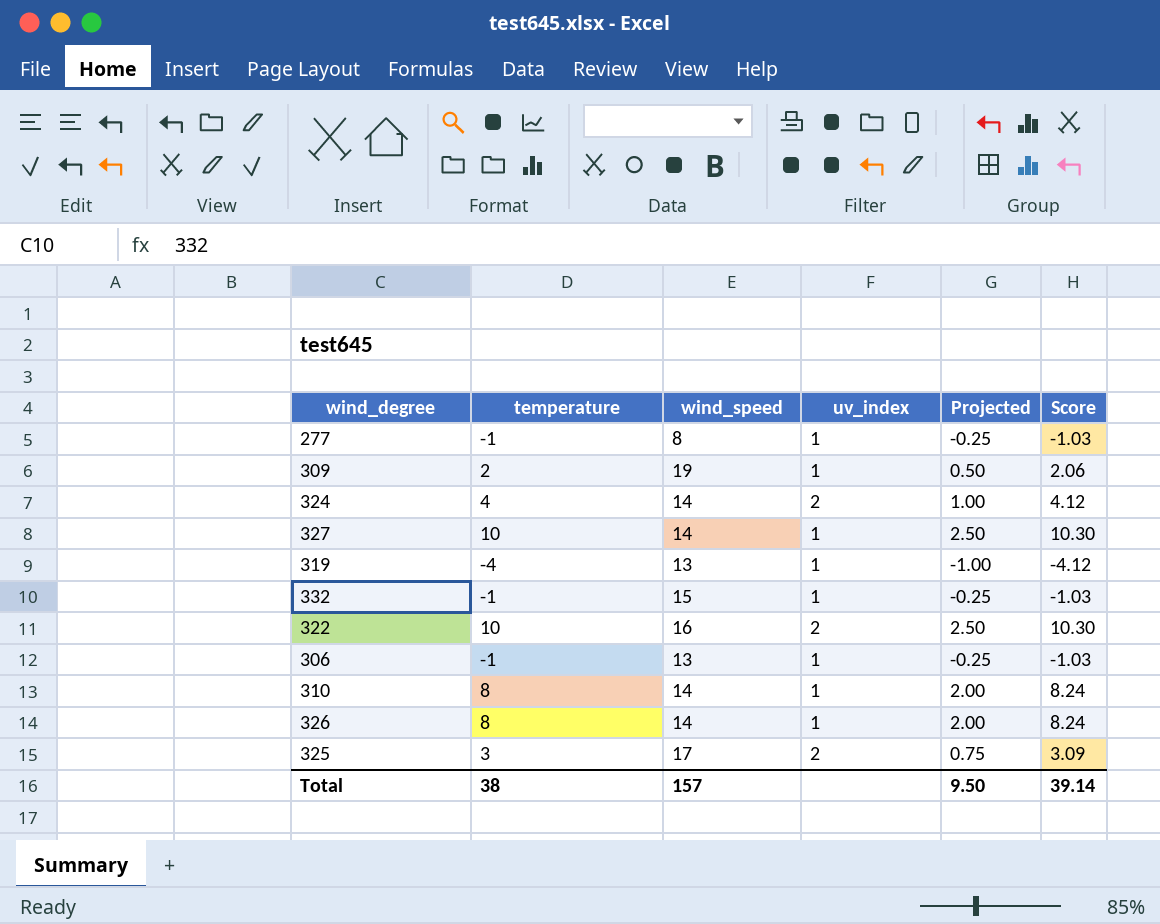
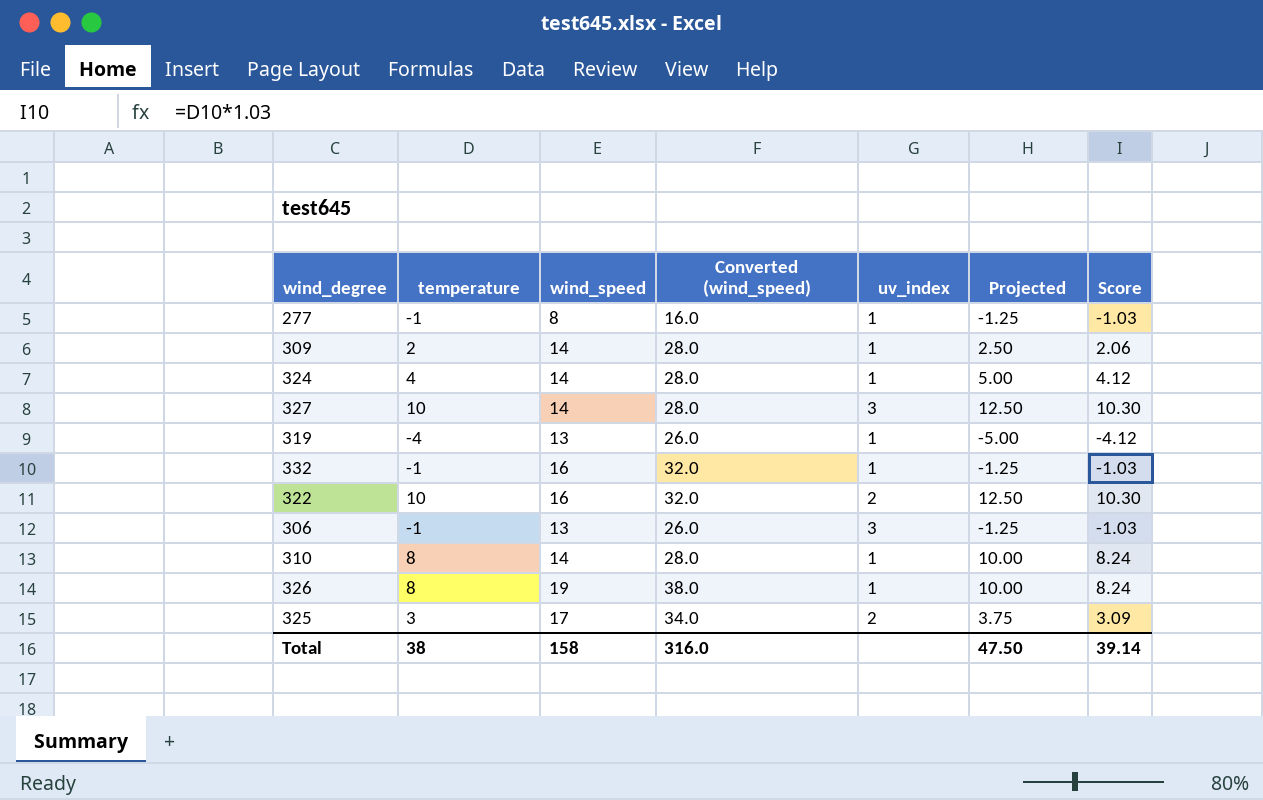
column Converted (wind_speed) | formula: none -> [wind_speed] * 2
column Projected | formula: [temperature] * 0.25 -> [temperature] * 1.25
309 | wind_speed: 19 -> 14
324 | uv_index: 2 -> 1
327 | uv_index: 1 -> 3
332 | wind_speed: 15 -> 16
306 | uv_index: 1 -> 3
326 | wind_speed: 14 -> 19
Total | wind_speed: 157 -> 158
Total | Projected: 9.50 -> 47.50

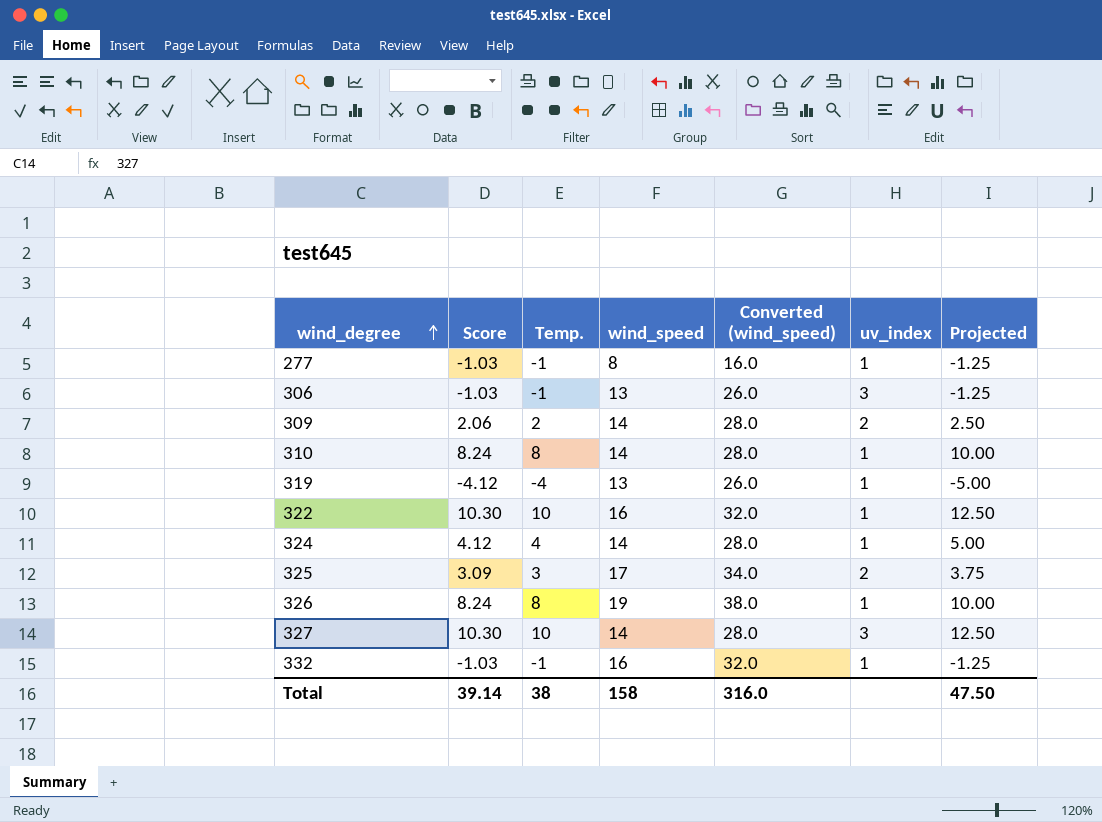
row order: none -> wind_degree ascending
column Score | position: 7 -> 2
column name: temperature -> Temp.
309 | uv_index: 1 -> 2
322 | uv_index: 2 -> 1

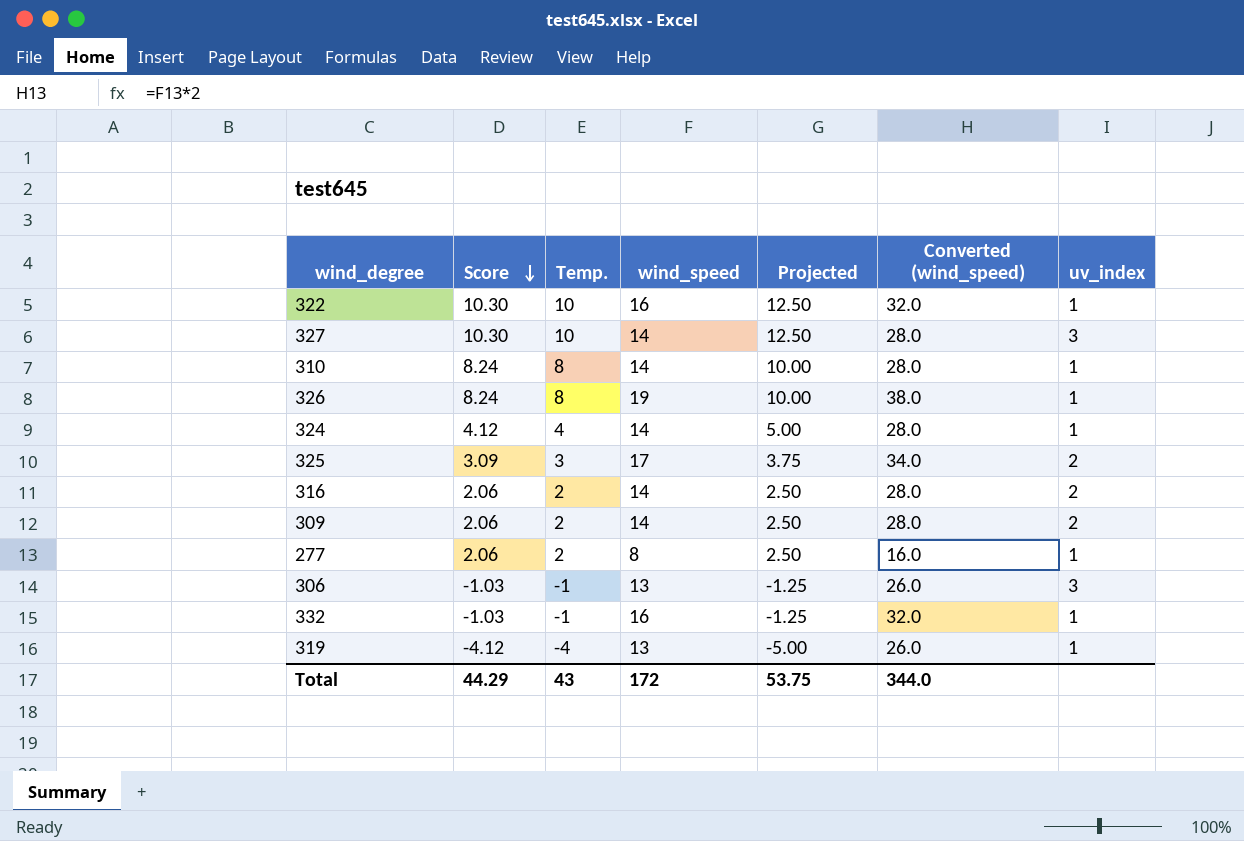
row order: wind_degree ascending -> Score descending
column Projected | position: 7 -> 5
row 316: none -> 2.06 | 2 | 14 | 2.50 | 28.0 | 2
277 | Score: -1.03 -> 2.06
277 | Temp.: -1 -> 2
277 | Projected: -1.25 -> 2.50
Total | Score: 39.14 -> 44.29
Total | Temp.: 38 -> 43
Total | wind_speed: 158 -> 172
Total | Projected: 47.50 -> 53.75
Total | Converted (wind_speed): 316.0 -> 344.0

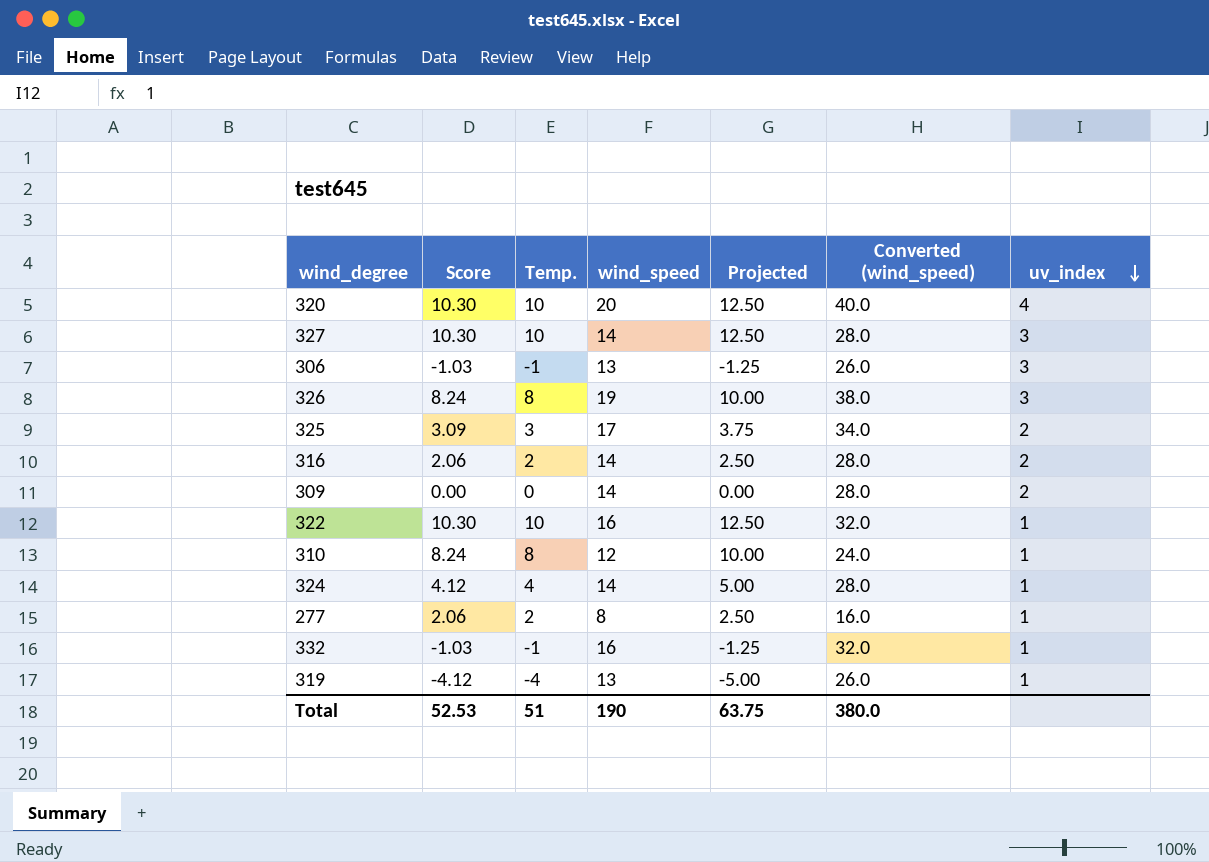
row order: Score descending -> uv_index descending
row 320: none -> 10.30 | 10 | 20 | 12.50 | 40.0 | 4
326 | uv_index: 1 -> 3
309 | Score: 2.06 -> 0.00
309 | Temp.: 2 -> 0
309 | Projected: 2.50 -> 0.00
310 | wind_speed: 14 -> 12
310 | Converted (wind_speed): 28.0 -> 24.0
Total | Score: 44.29 -> 52.53
Total | Temp.: 43 -> 51
Total | wind_speed: 172 -> 190
Total | Projected: 53.75 -> 63.75
Total | Converted (wind_speed): 344.0 -> 380.0

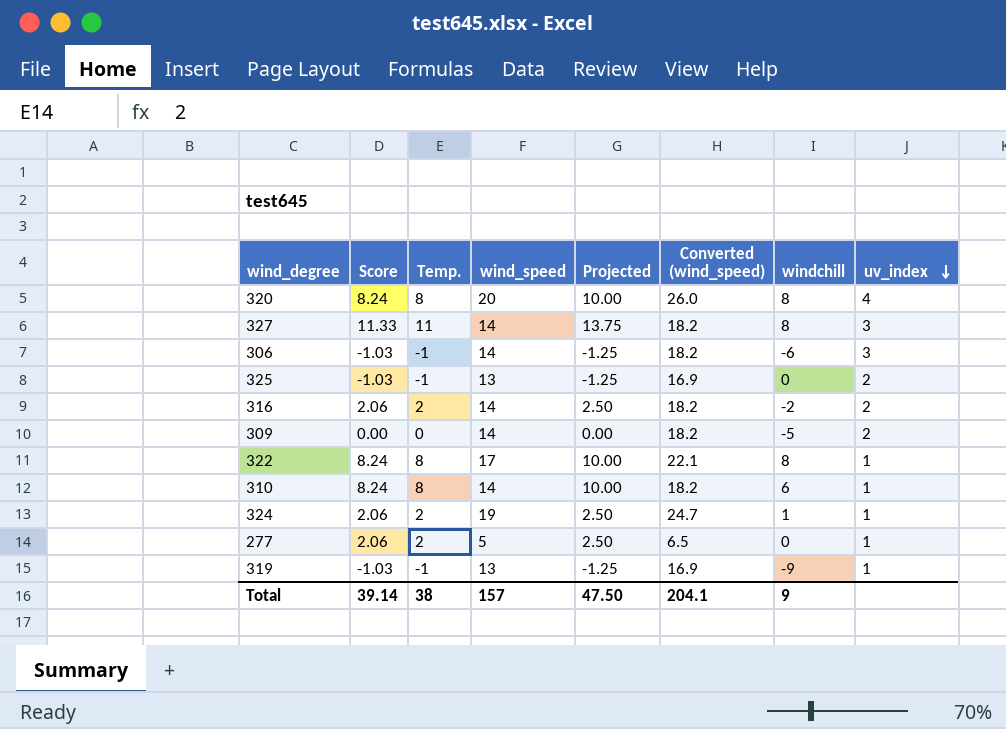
column Converted (wind_speed) | formula: [wind_speed] * 2 -> [wind_speed] * 1.3
column windchill | position: none -> 7
row 326: 8.24 | 8 | 19 | 10.00 | 38.0 | 3 -> none
row 332: -1.03 | -1 | 16 | -1.25 | 32.0 | 1 -> none
320 | Score: 10.30 -> 8.24
320 | Temp.: 10 -> 8
320 | Projected: 12.50 -> 10.00
327 | Score: 10.30 -> 11.33
327 | Temp.: 10 -> 11
327 | Projected: 12.50 -> 13.75
306 | wind_speed: 13 -> 14
325 | Score: 3.09 -> -1.03
325 | Temp.: 3 -> -1
325 | wind_speed: 17 -> 13
325 | Projected: 3.75 -> -1.25
322 | Score: 10.30 -> 8.24
322 | Temp.: 10 -> 8
322 | wind_speed: 16 -> 17
322 | Projected: 12.50 -> 10.00
310 | wind_speed: 12 -> 14
324 | Score: 4.12 -> 2.06
324 | Temp.: 4 -> 2
324 | wind_speed: 14 -> 19
324 | Projected: 5.00 -> 2.50
277 | wind_speed: 8 -> 5
319 | Score: -4.12 -> -1.03
319 | Temp.: -4 -> -1
319 | Projected: -5.00 -> -1.25
Total | Score: 52.53 -> 39.14
Total | Temp.: 51 -> 38
Total | wind_speed: 190 -> 157
Total | Projected: 63.75 -> 47.50
Total | Converted (wind_speed): 380.0 -> 204.1

